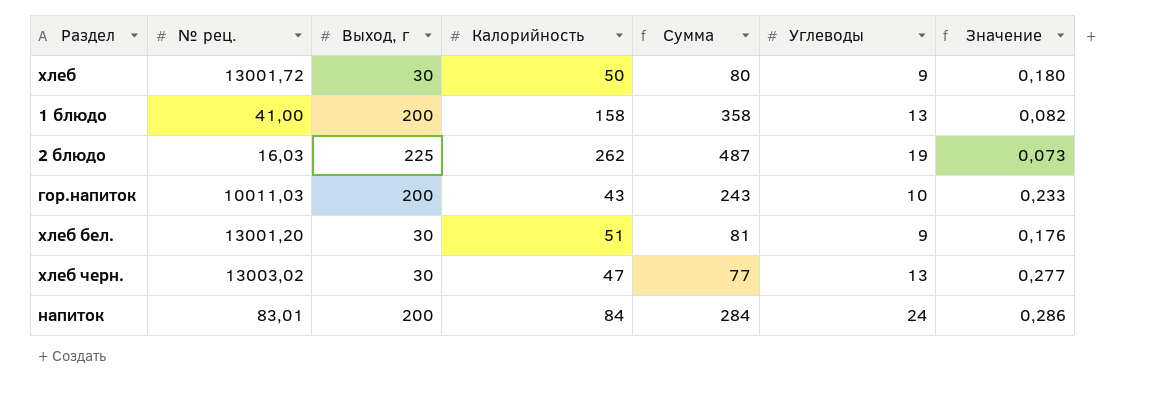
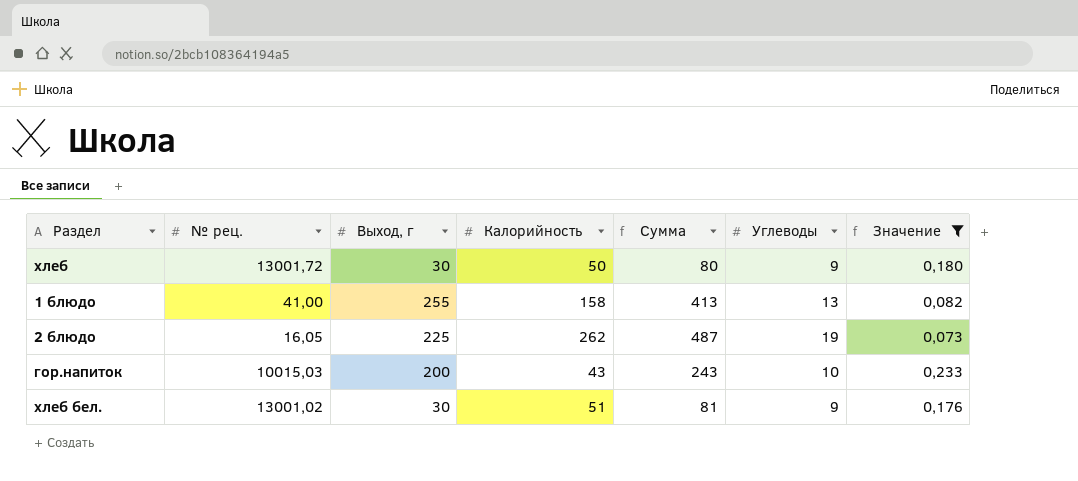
filter: none -> Значение <= 0,233
1 блюдо | Выход, г: 200 -> 255
1 блюдо | Сумма: 358 -> 413
2 блюдо | № рец.: 16,03 -> 16,05
гор.напиток | № рец.: 10011,03 -> 10015,03
хлеб бел. | № рец.: 13001,20 -> 13001,02

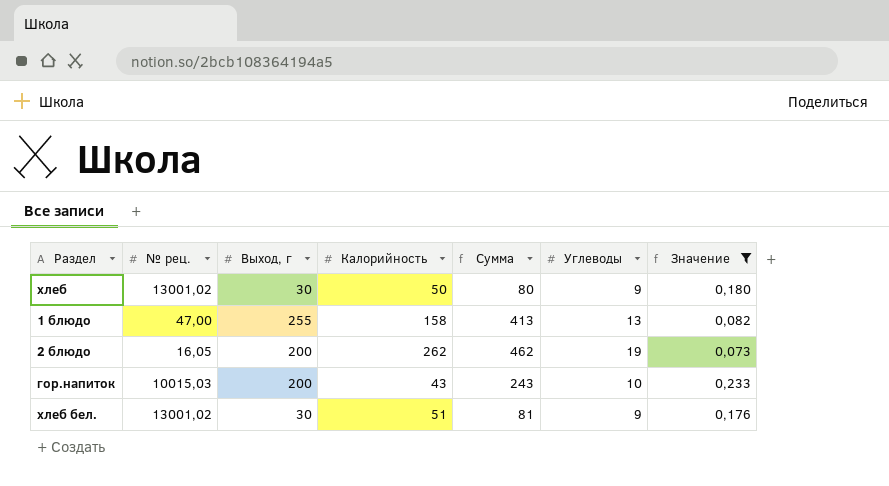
хлеб | № рец.: 13001,72 -> 13001,02
1 блюдо | № рец.: 41,00 -> 47,00
2 блюдо | Выход, г: 225 -> 200
2 блюдо | Сумма: 487 -> 462

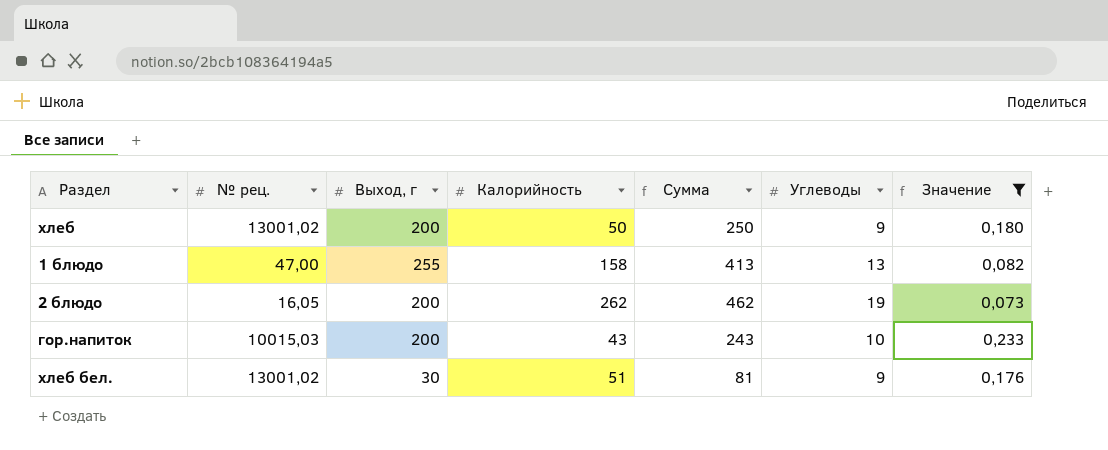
хлеб | Выход, г: 30 -> 200
хлеб | Сумма: 80 -> 250

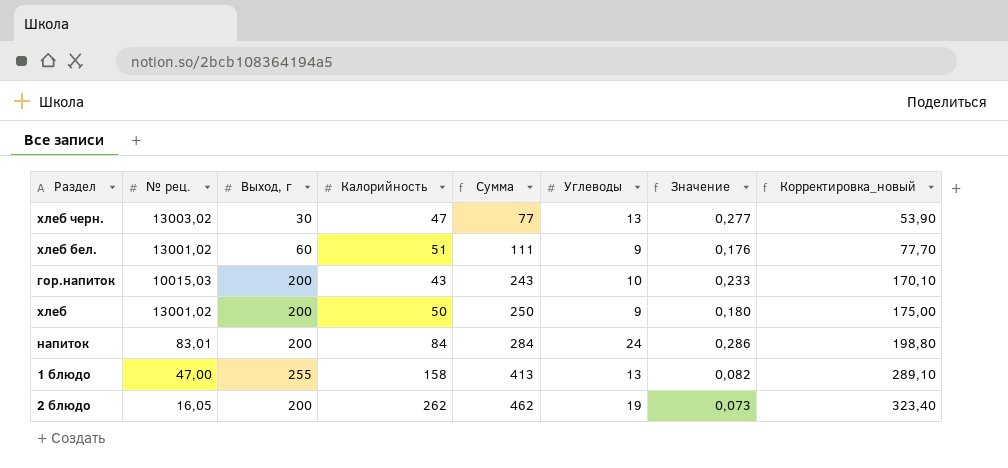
filter: Значение <= 0,233 -> none
row order: none -> Сумма ascending
column Корректировка_новый | formula: none -> [Сумма] * 0,7
хлеб бел. | Выход, г: 30 -> 60
хлеб бел. | Сумма: 81 -> 111

